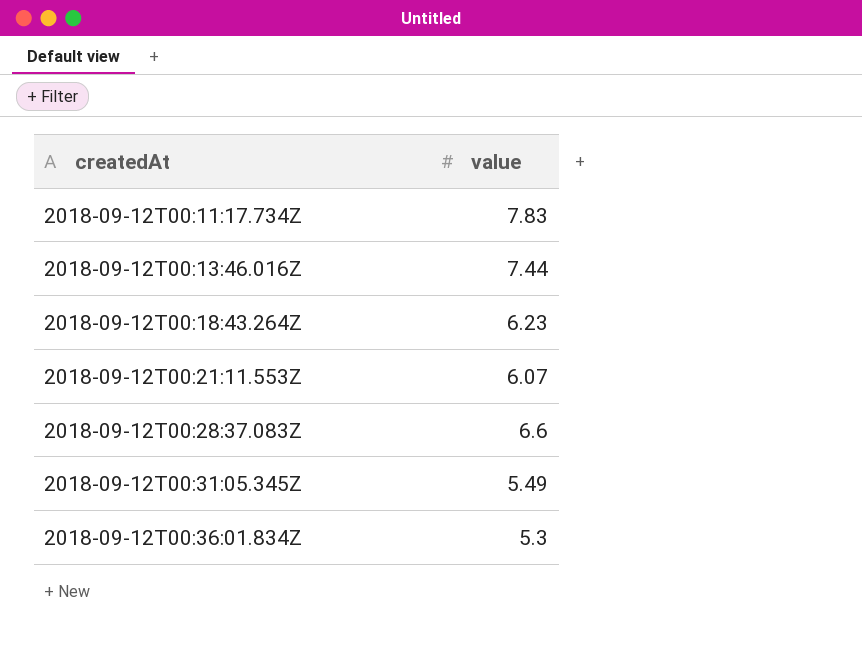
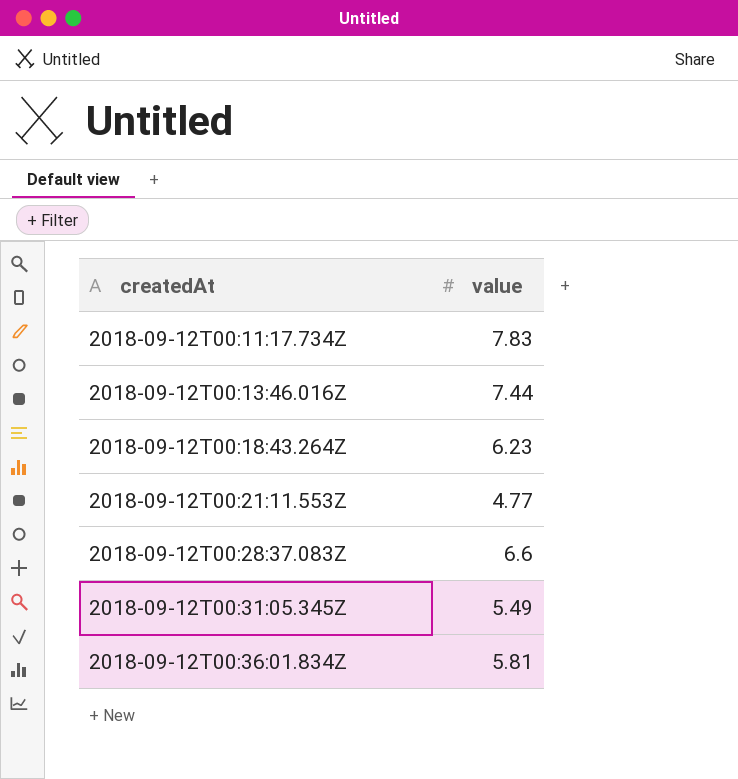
2018-09-12T00:21:11.553Z | value: 6.07 -> 4.77
2018-09-12T00:36:01.834Z | value: 5.3 -> 5.81

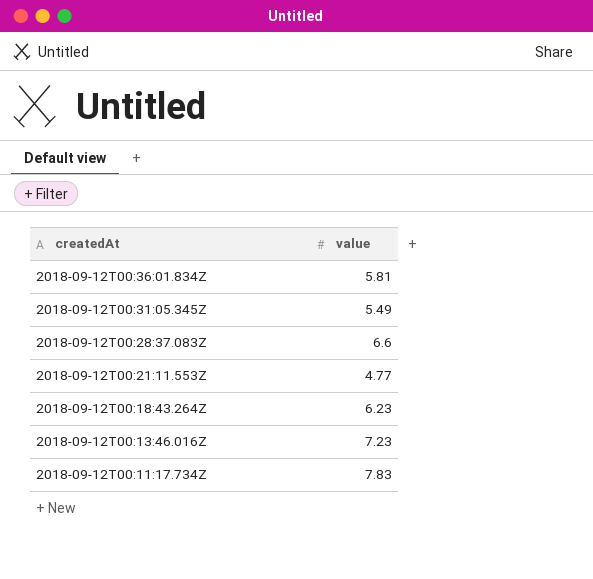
row order: createdAt ascending -> createdAt descending
2018-09-12T00:13:46.016Z | value: 7.44 -> 7.23

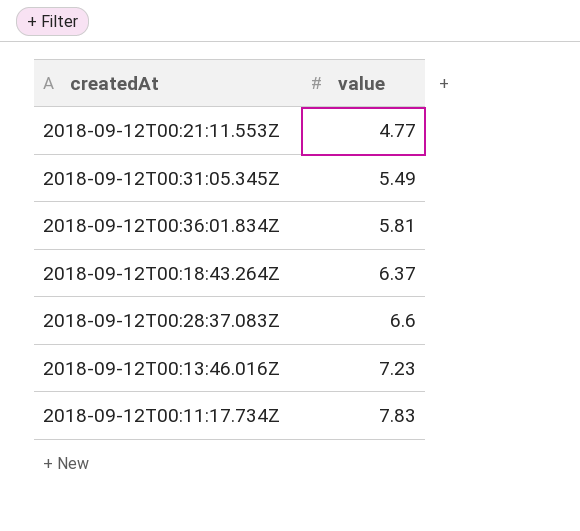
row order: createdAt descending -> value ascending
2018-09-12T00:18:43.264Z | value: 6.23 -> 6.37

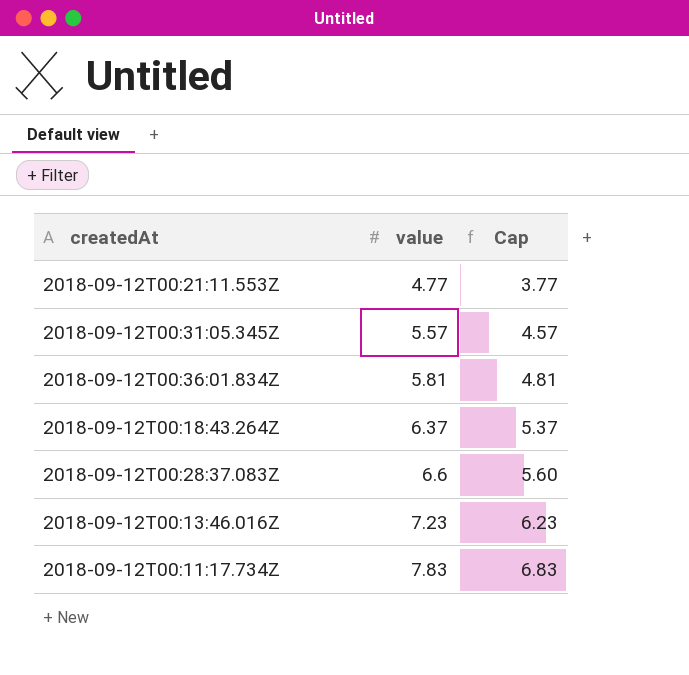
column Cap | formula: none -> [value] - 1
2018-09-12T00:31:05.345Z | value: 5.49 -> 5.57

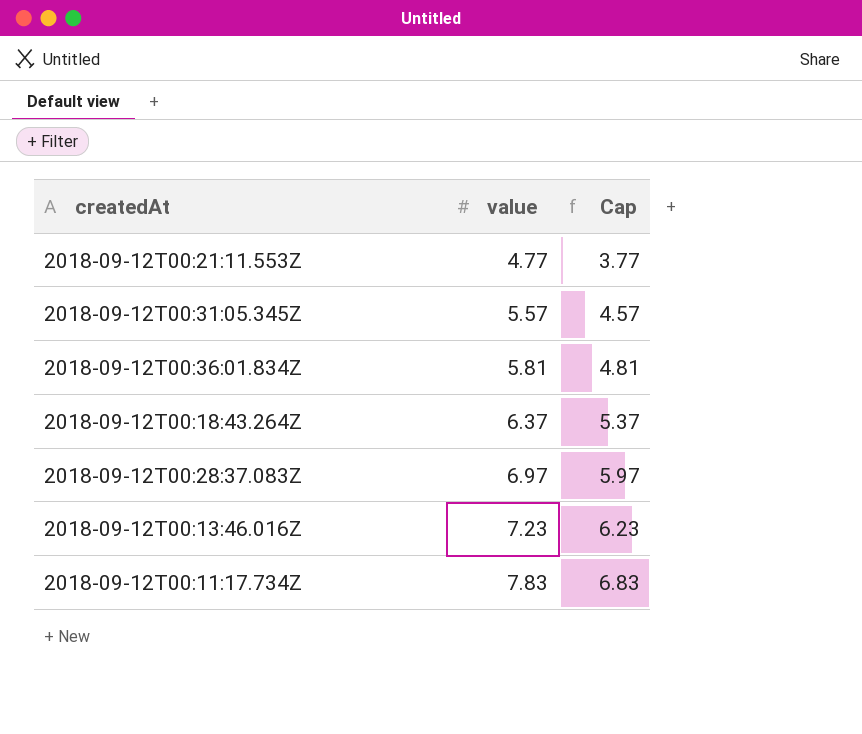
2018-09-12T00:28:37.083Z | value: 6.6 -> 6.97
2018-09-12T00:28:37.083Z | Cap: 5.60 -> 5.97

